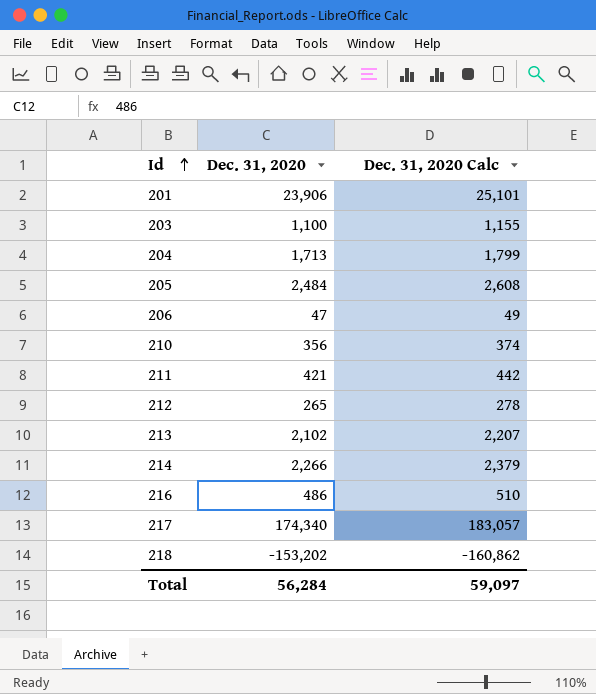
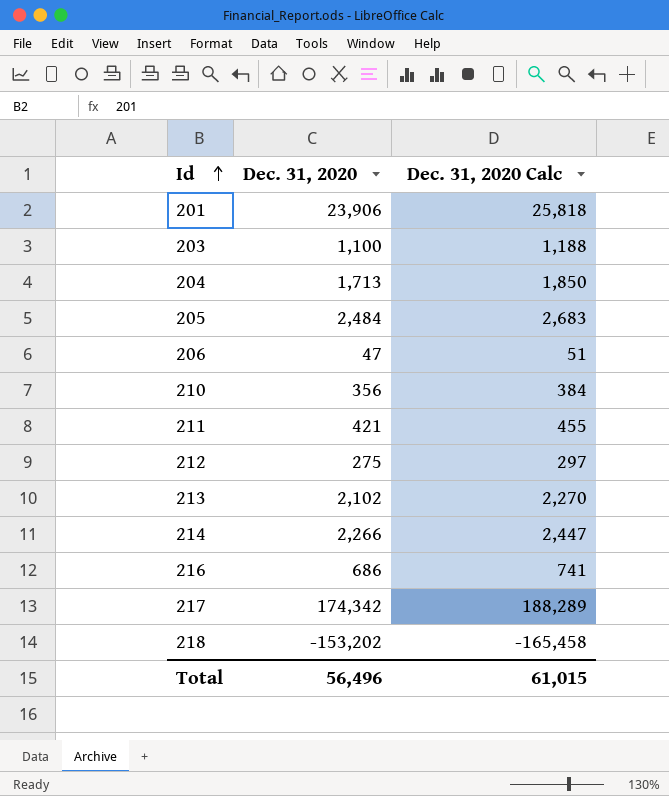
column Dec. 31, 2020 Calc | formula: [Dec. 31, 2020] * 1.05 -> [Dec. 31, 2020] * 1.08
212 | Dec. 31, 2020: 265 -> 275
216 | Dec. 31, 2020: 486 -> 686
217 | Dec. 31, 2020: 174,340 -> 174,342
Total | Dec. 31, 2020: 56,284 -> 56,496
Total | Dec. 31, 2020 Calc: 59,097 -> 61,015

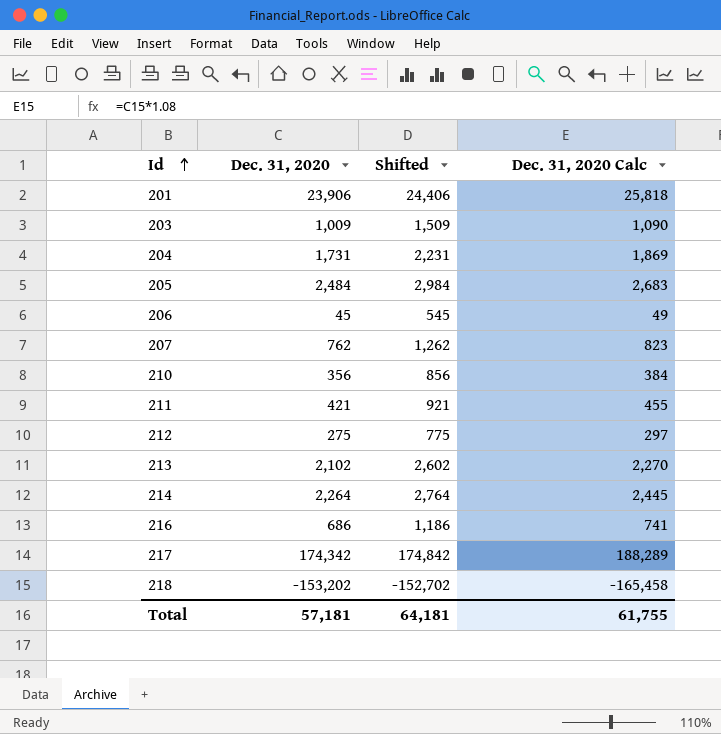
column Shifted | formula: none -> [Dec. 31, 2020] + 500
203 | Dec. 31, 2020: 1,100 -> 1,009
203 | Dec. 31, 2020 Calc: 1,188 -> 1,090
204 | Dec. 31, 2020: 1,713 -> 1,731
204 | Dec. 31, 2020 Calc: 1,850 -> 1,869
206 | Dec. 31, 2020: 47 -> 45
206 | Dec. 31, 2020 Calc: 51 -> 49
row 207: none -> 762 | 1,262 | 823
214 | Dec. 31, 2020: 2,266 -> 2,264
214 | Dec. 31, 2020 Calc: 2,447 -> 2,445
Total | Dec. 31, 2020: 56,496 -> 57,181
Total | Dec. 31, 2020 Calc: 61,015 -> 61,755

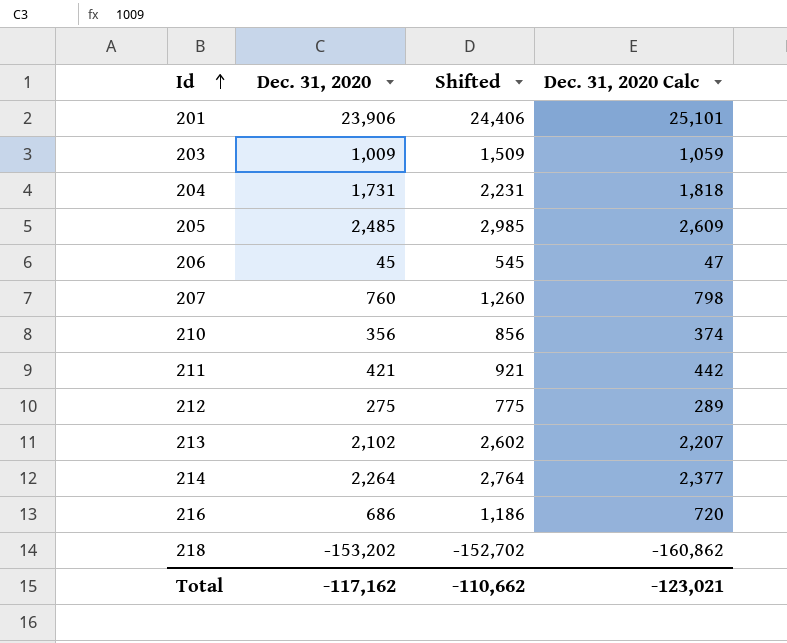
column Dec. 31, 2020 Calc | formula: [Dec. 31, 2020] * 1.08 -> [Dec. 31, 2020] * 1.05
row 217: 174,342 | 174,842 | 188,289 -> none
205 | Dec. 31, 2020: 2,484 -> 2,485
205 | Shifted: 2,984 -> 2,985
207 | Dec. 31, 2020: 762 -> 760
207 | Shifted: 1,262 -> 1,260
Total | Dec. 31, 2020: 57,181 -> -117,162
Total | Shifted: 64,181 -> -110,662
Total | Dec. 31, 2020 Calc: 61,755 -> -123,021

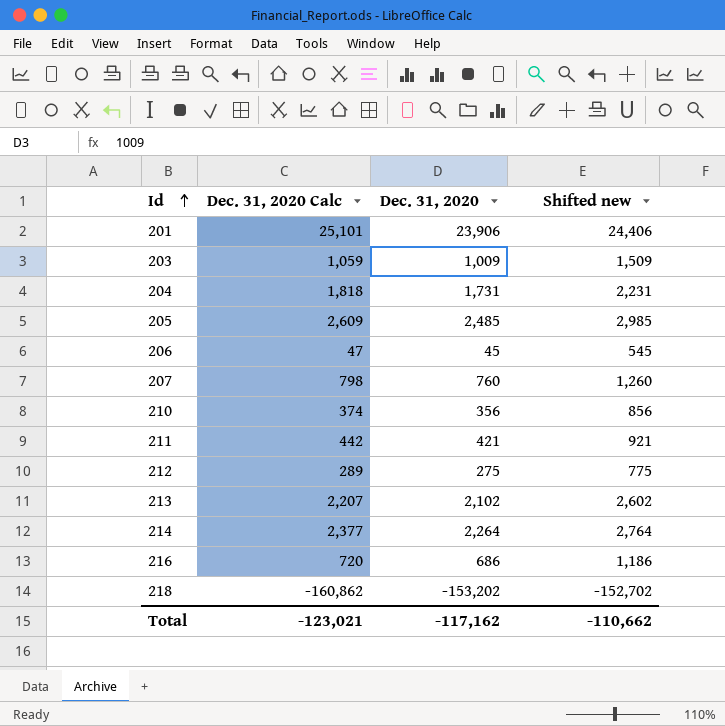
column Dec. 31, 2020 Calc | position: 4 -> 2
column name: Shifted -> Shifted new

